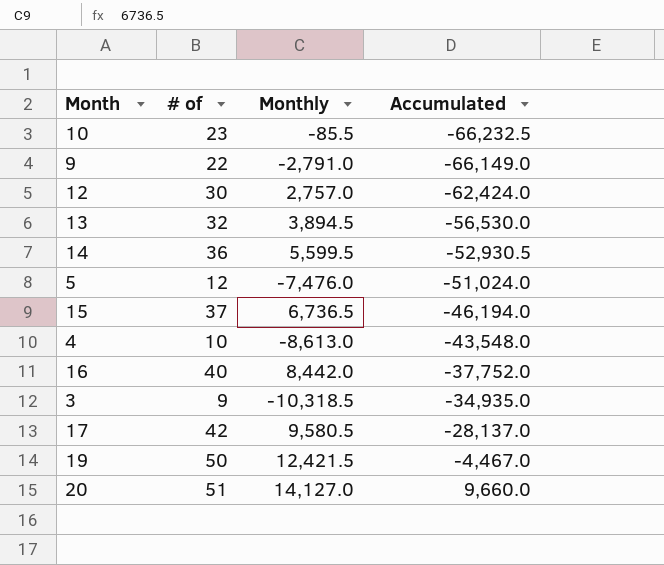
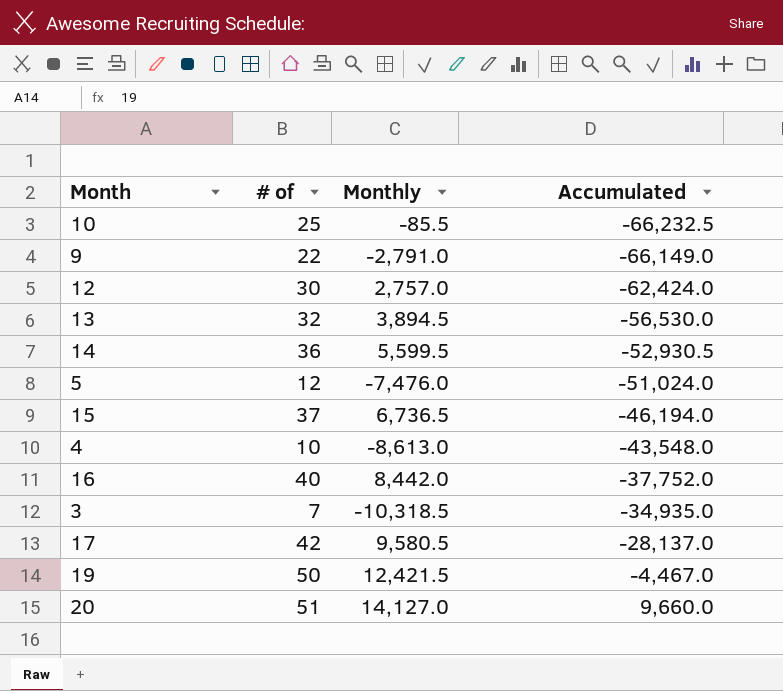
10 | # of: 23 -> 25
3 | # of: 9 -> 7

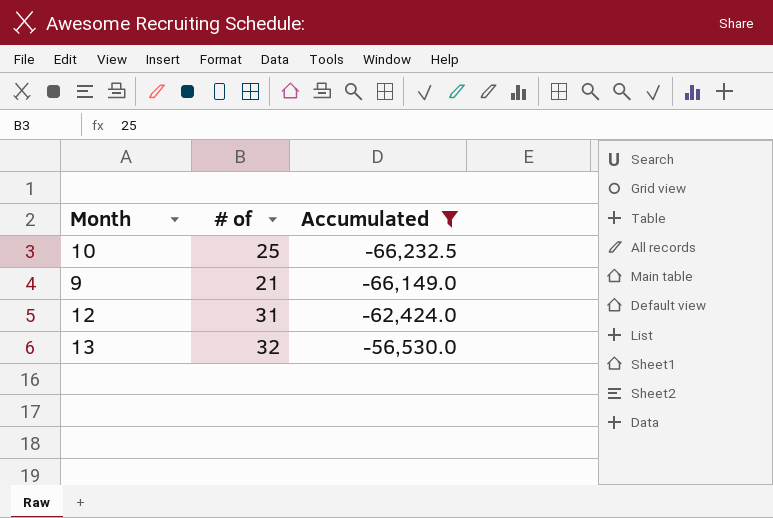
filter: none -> Accumulated <= -56,530.0
column Monthly | position: 3 -> none
9 | # of: 22 -> 21
12 | # of: 30 -> 31

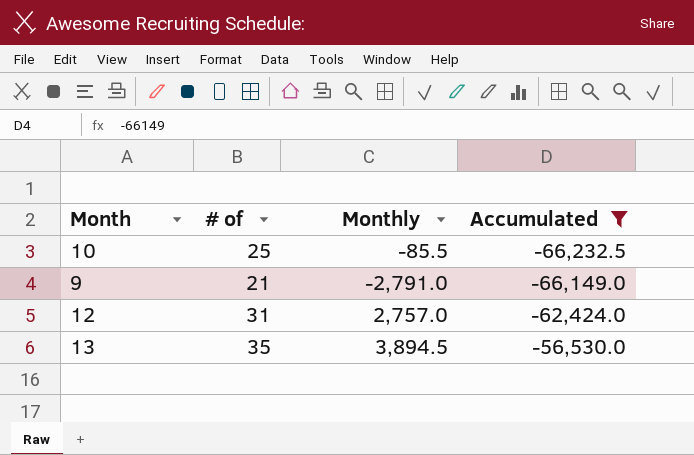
column Monthly | position: none -> 3
13 | # of: 32 -> 35

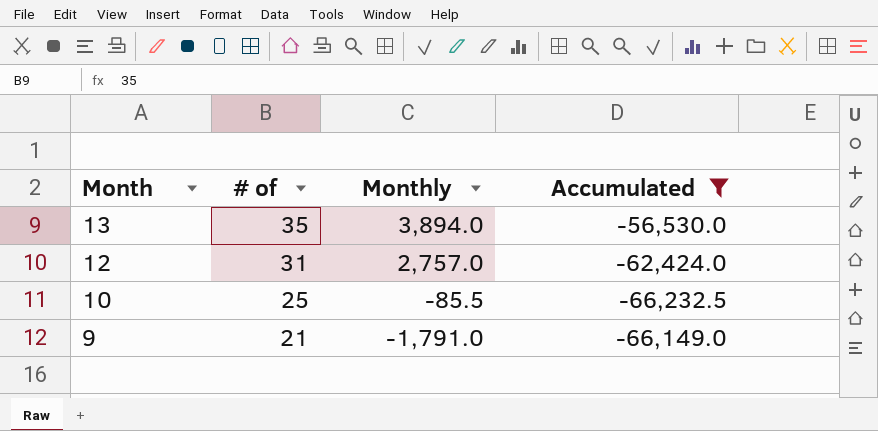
row order: Accumulated ascending -> Month descending
13 | Monthly: 3,894.5 -> 3,894.0
9 | Monthly: -2,791.0 -> -1,791.0

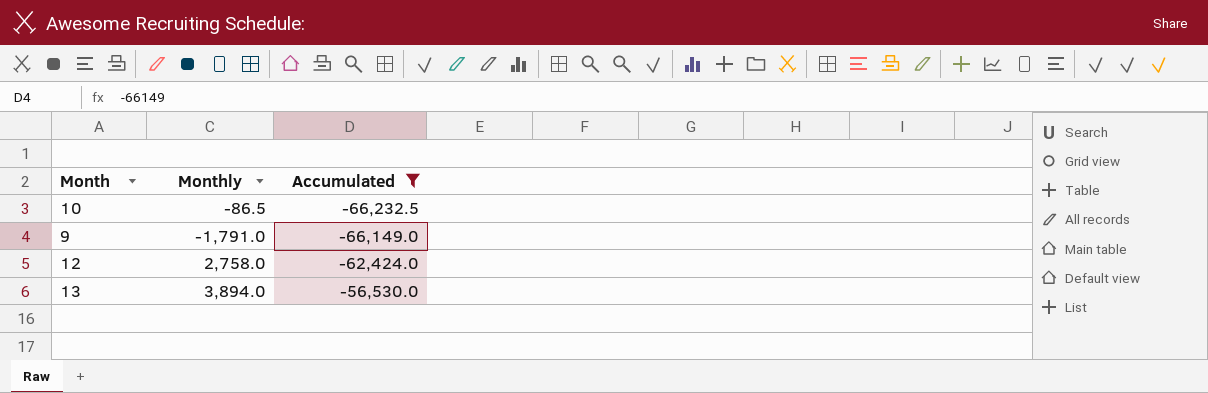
row order: Month descending -> Accumulated ascending
column # of | position: 2 -> none
10 | Monthly: -85.5 -> -86.5
12 | Monthly: 2,757.0 -> 2,758.0

